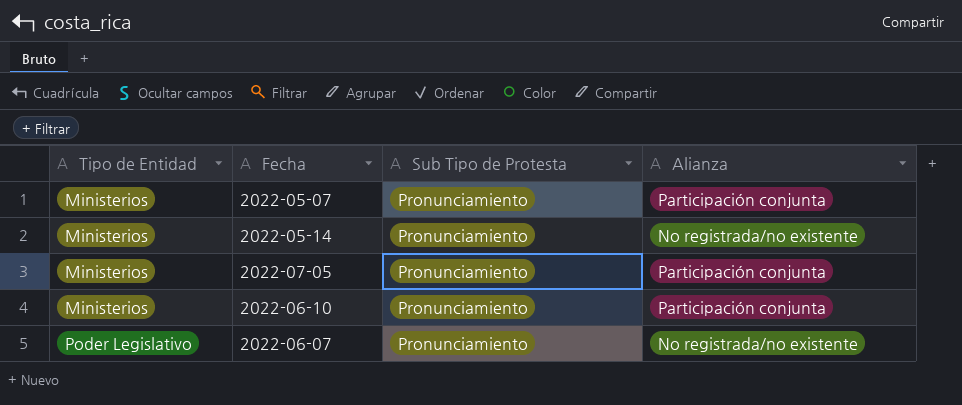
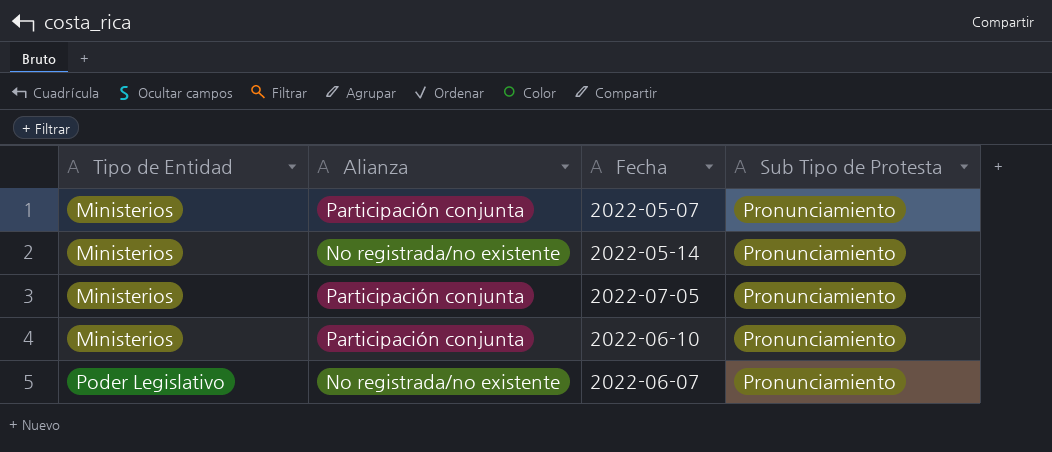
column Alianza | position: 4 -> 2

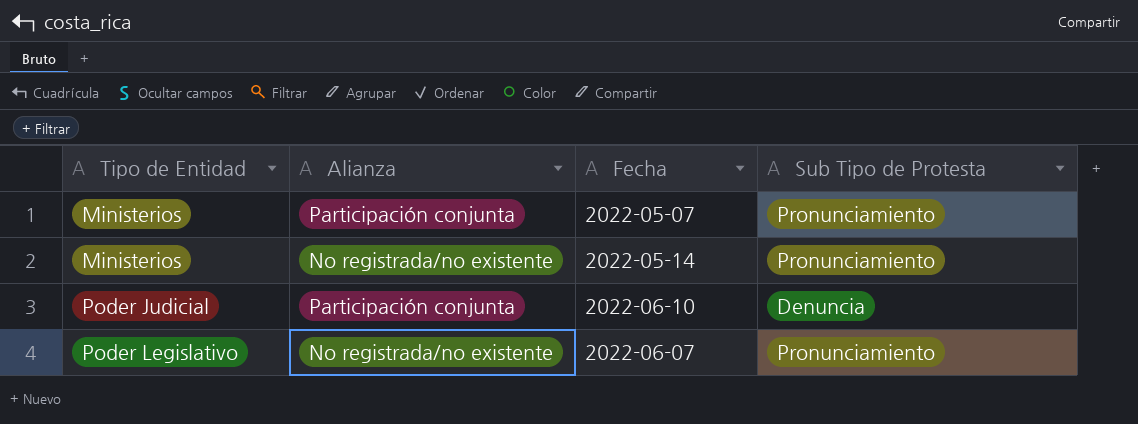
row 2022-07-05: Ministerios | Participación conjunta | Pronunciamiento -> none
2022-06-10 | Tipo de Entidad: Ministerios -> Poder Judicial
2022-06-10 | Sub Tipo de Protesta: Pronunciamiento -> Denuncia

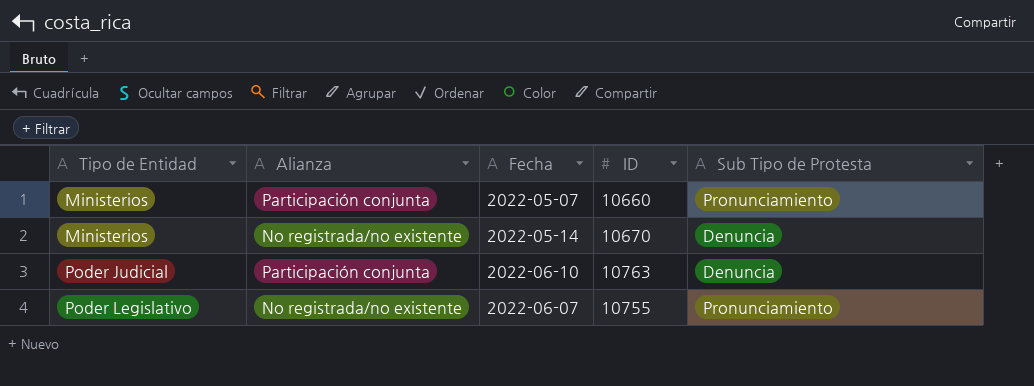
column ID | position: none -> 4
2022-05-14 | Sub Tipo de Protesta: Pronunciamiento -> Denuncia

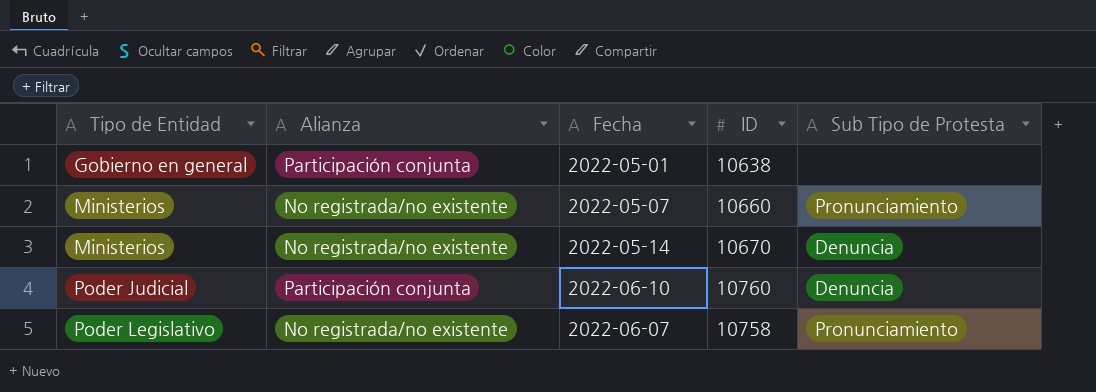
row 2022-05-01: none -> Gobierno en general | Participación conjunta | 10638 | none
2022-05-07 | Alianza: Participación conjunta -> No registrada/no existente
2022-06-10 | ID: 10763 -> 10760
2022-06-07 | ID: 10755 -> 10758

